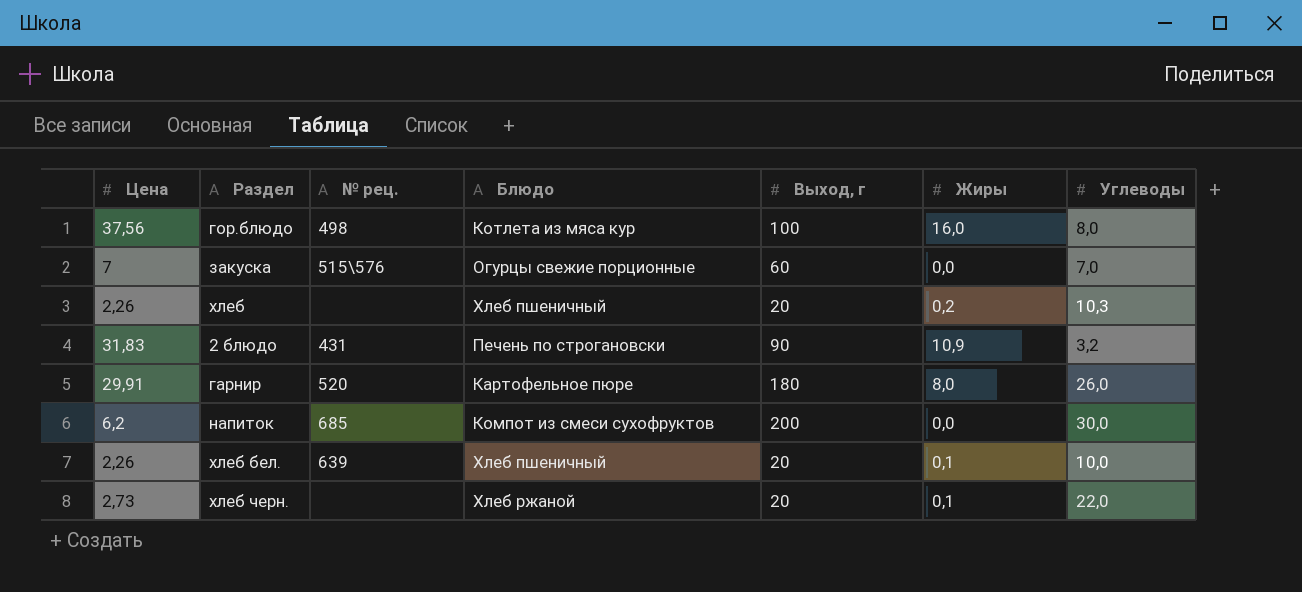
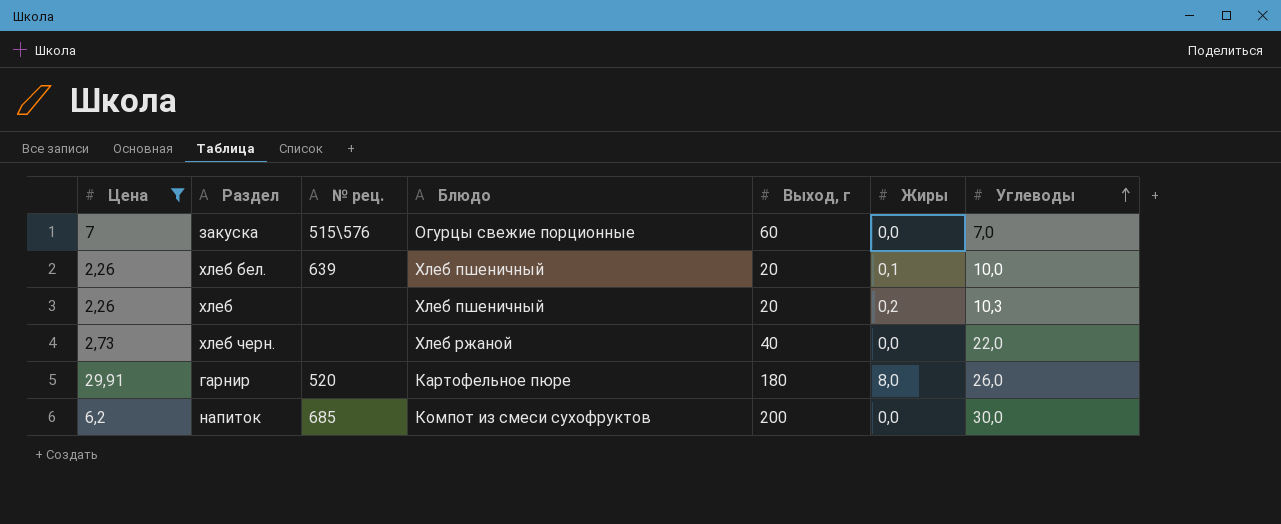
filter: none -> Цена <= 29,91
row order: none -> Углеводы ascending
хлеб черн. | Выход, г: 20 -> 40
хлеб черн. | Жиры: 0,1 -> 0,0

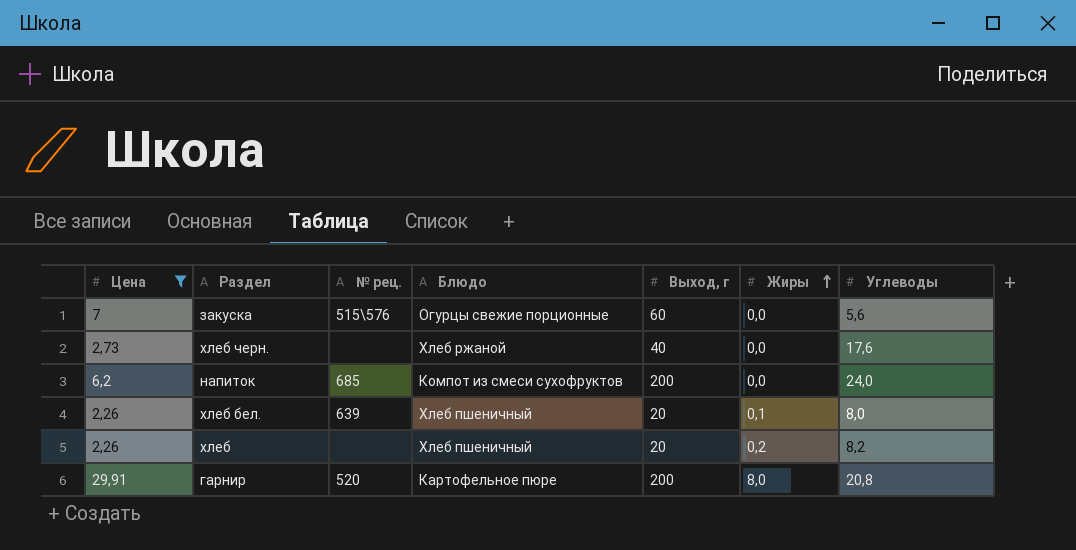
row order: Углеводы ascending -> Жиры ascending
закуска | Углеводы: 7,0 -> 5,6
хлеб черн. | Углеводы: 22,0 -> 17,6
напиток | Углеводы: 30,0 -> 24,0
хлеб бел. | Углеводы: 10,0 -> 8,0
хлеб | Углеводы: 10,3 -> 8,2
гарнир | Выход, г: 180 -> 200
гарнир | Углеводы: 26,0 -> 20,8

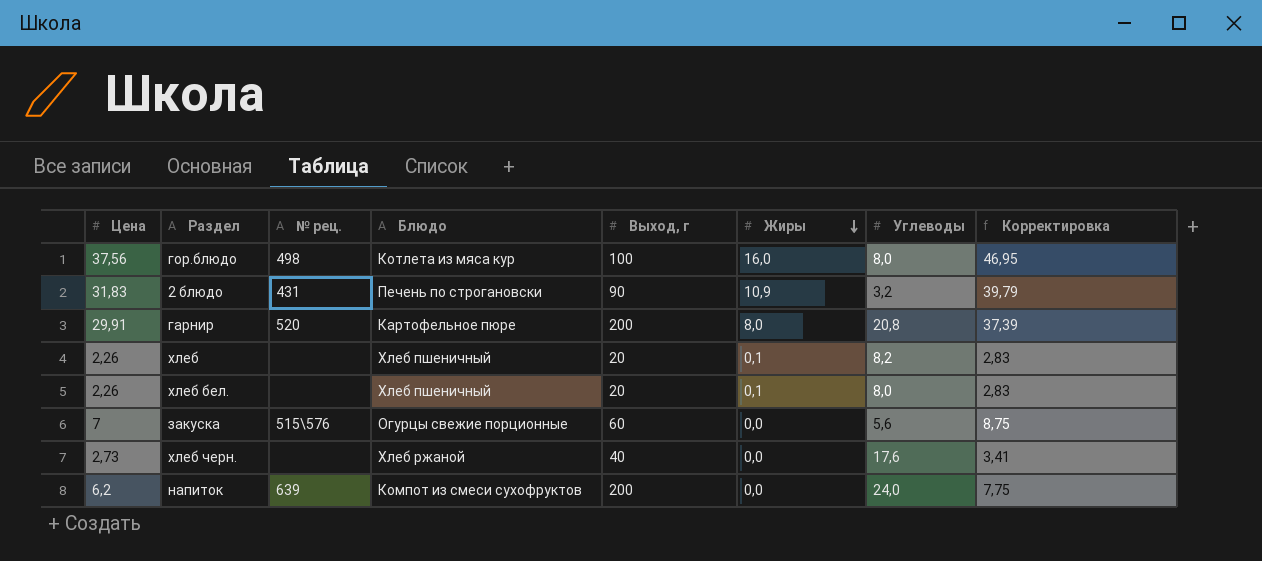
filter: Цена <= 29,91 -> none
row order: Жиры ascending -> Жиры descending
column Корректировка | formula: none -> [Цена] * 1,25
хлеб | Жиры: 0,2 -> 0,1
хлеб бел. | № рец.: 639 -> none
напиток | № рец.: 685 -> 639

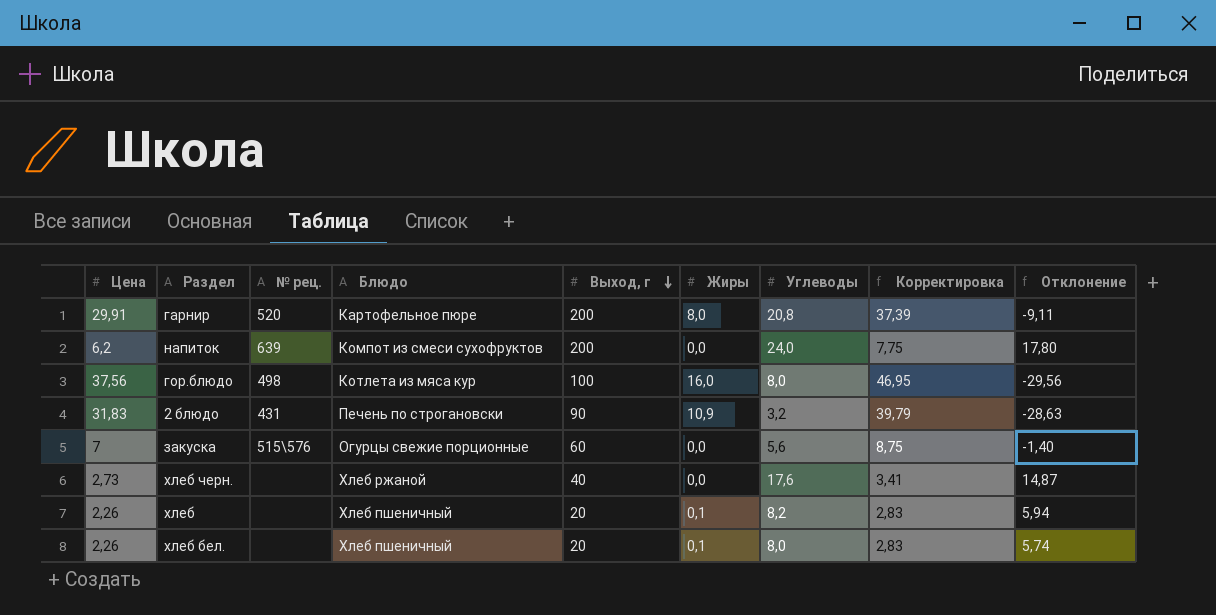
row order: Жиры descending -> Выход, г descending
column Отклонение | formula: none -> [Углеводы] - [Цена]

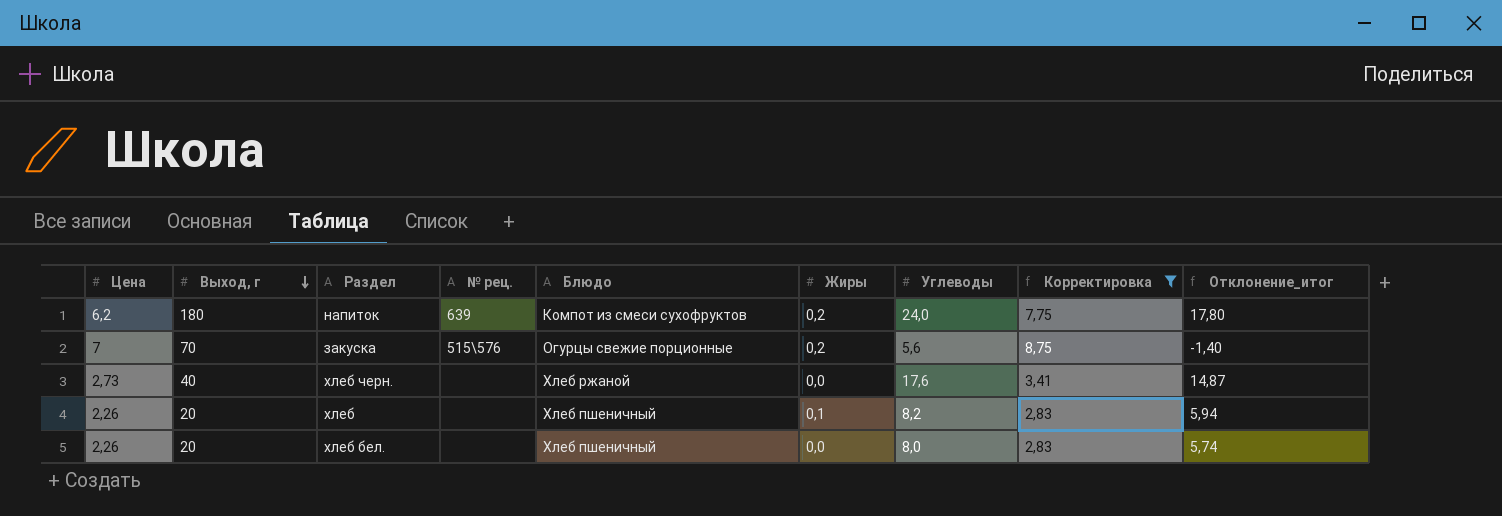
filter: none -> Корректировка <= 8,75
column Выход, г | position: 5 -> 2
column name: Отклонение -> Отклонение_итог
напиток | Выход, г: 200 -> 180
напиток | Жиры: 0,0 -> 0,2
закуска | Выход, г: 60 -> 70
закуска | Жиры: 0,0 -> 0,2
хлеб бел. | Жиры: 0,1 -> 0,0

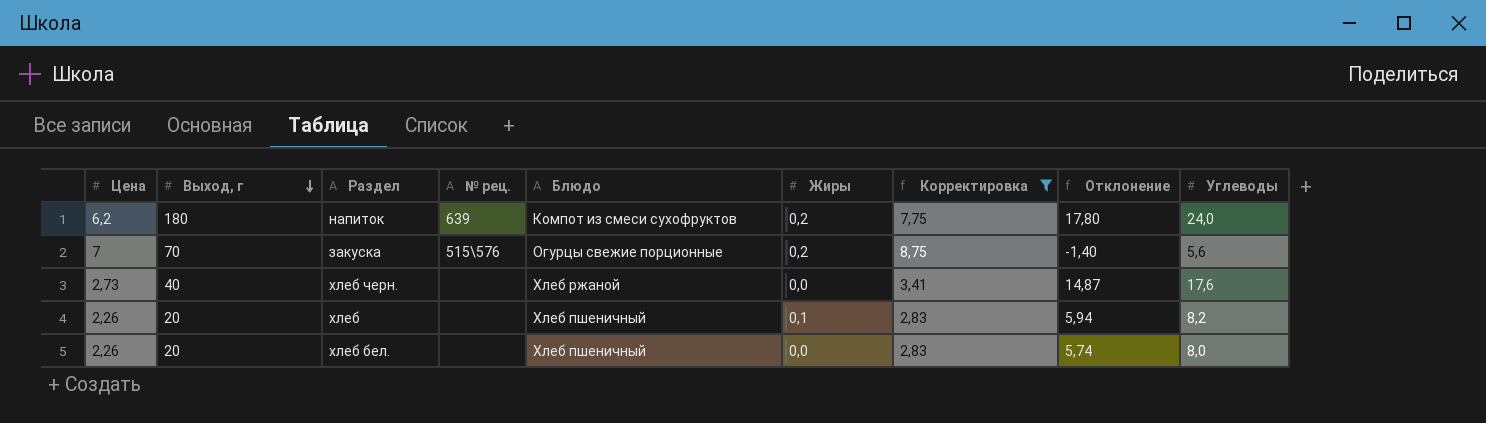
column name: Отклонение_итог -> Отклонение
column Углеводы | position: 7 -> 9

